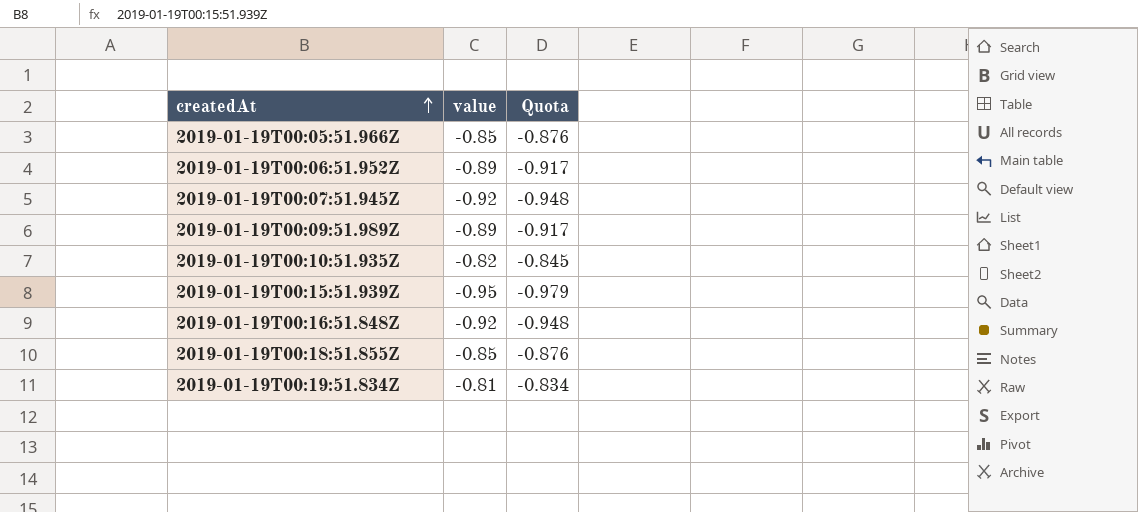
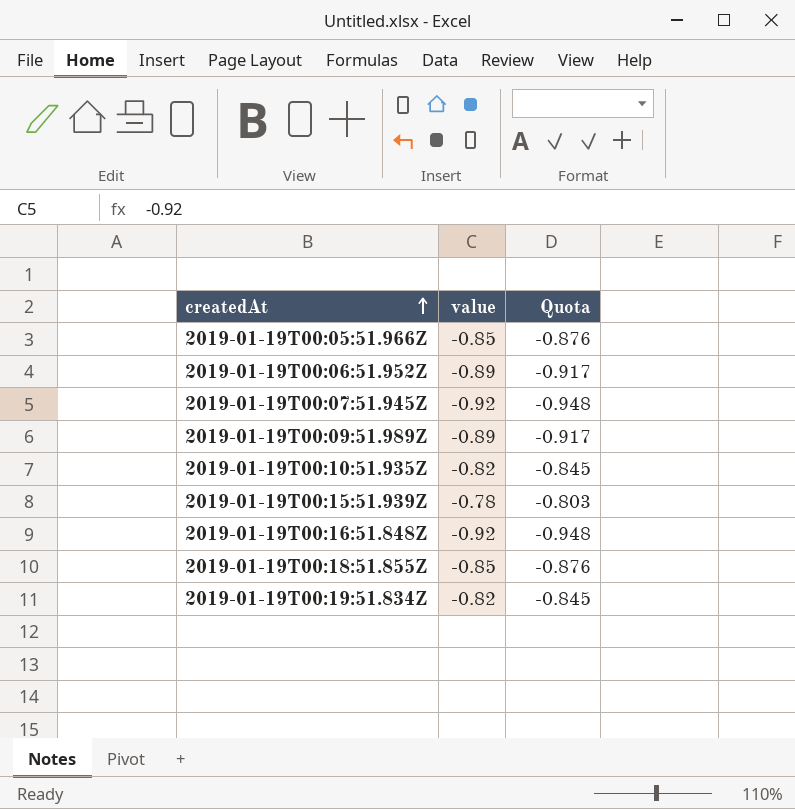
2019-01-19T00:15:51.939Z | value: -0.95 -> -0.78
2019-01-19T00:15:51.939Z | Quota: -0.979 -> -0.803
2019-01-19T00:19:51.834Z | value: -0.81 -> -0.82
2019-01-19T00:19:51.834Z | Quota: -0.834 -> -0.845

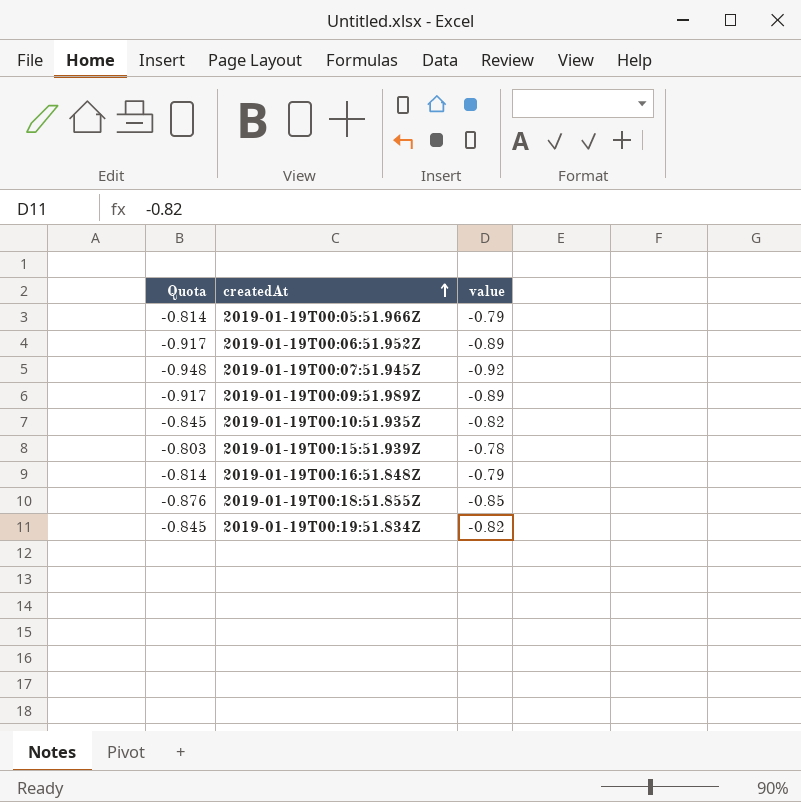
column Quota | position: 3 -> 1
2019-01-19T00:05:51.966Z | Quota: -0.876 -> -0.814
2019-01-19T00:05:51.966Z | value: -0.85 -> -0.79
2019-01-19T00:16:51.848Z | Quota: -0.948 -> -0.814
2019-01-19T00:16:51.848Z | value: -0.92 -> -0.79

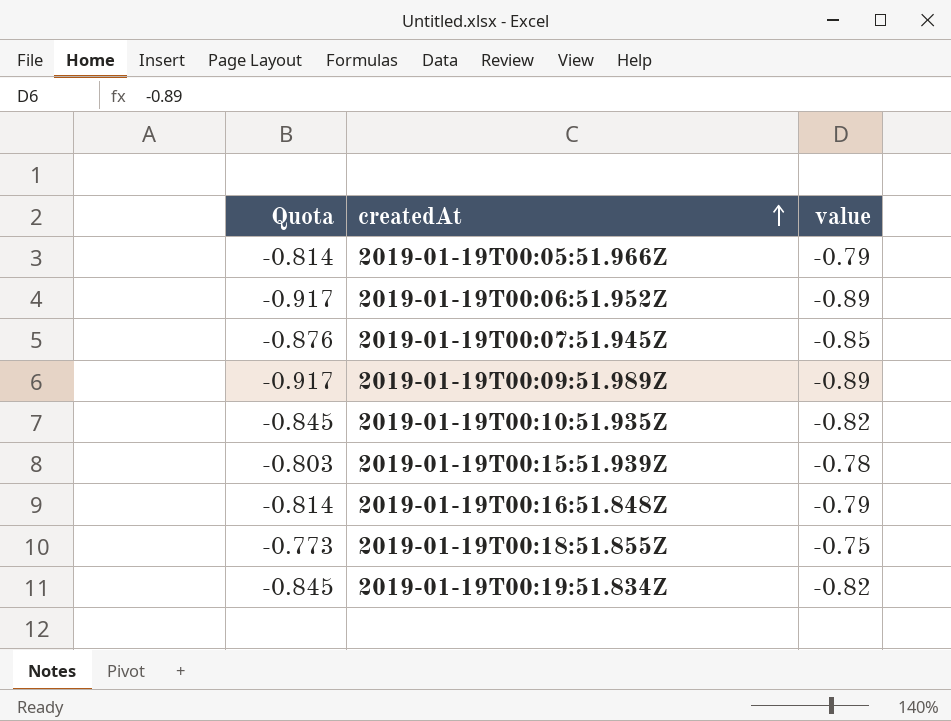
2019-01-19T00:07:51.945Z | Quota: -0.948 -> -0.876
2019-01-19T00:07:51.945Z | value: -0.92 -> -0.85
2019-01-19T00:18:51.855Z | Quota: -0.876 -> -0.773
2019-01-19T00:18:51.855Z | value: -0.85 -> -0.75

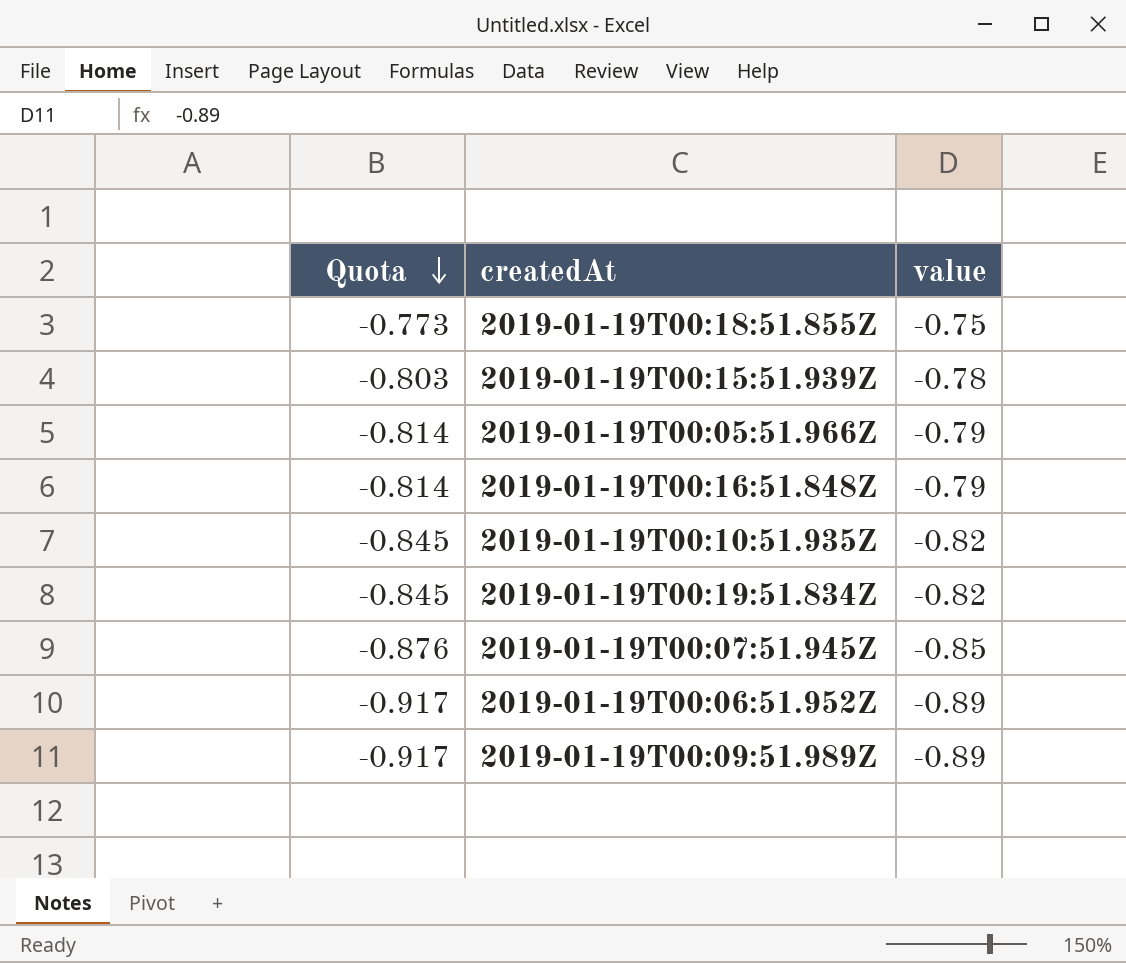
row order: createdAt ascending -> Quota descending

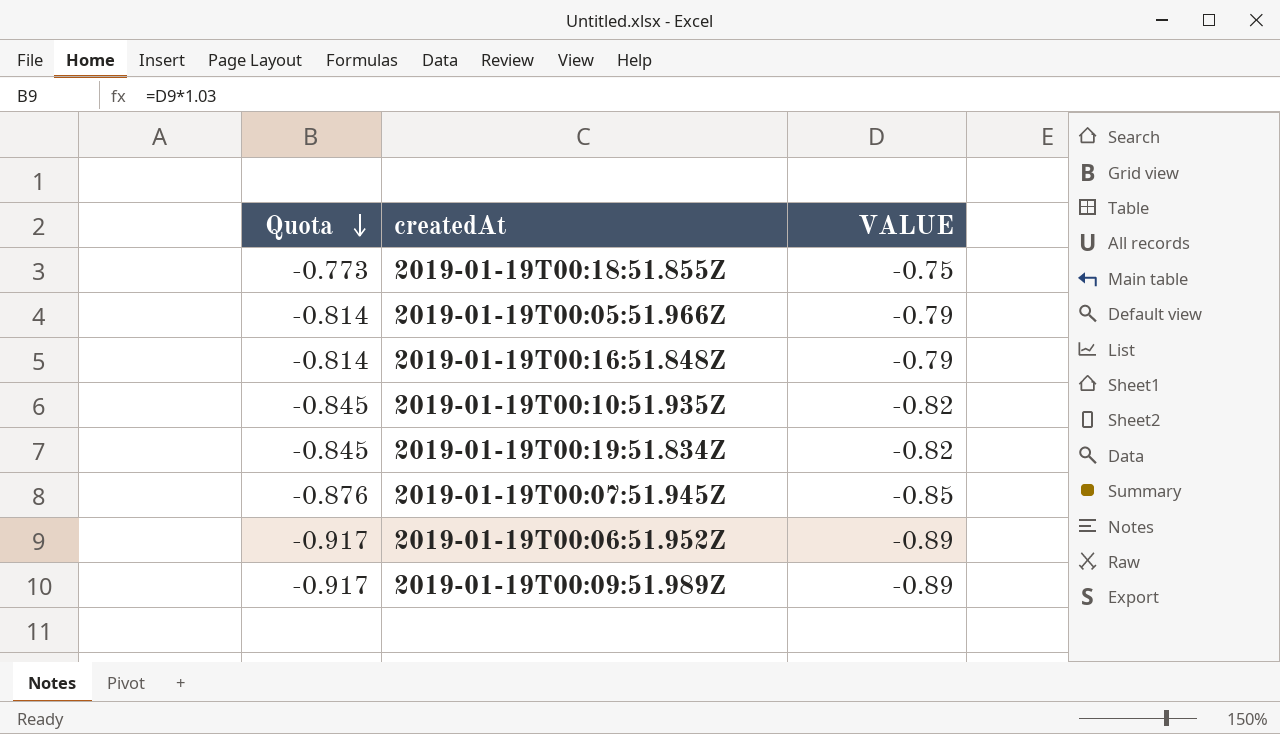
column name: value -> VALUE
row 2019-01-19T00:15:51.939Z: -0.803 | -0.78 -> none

